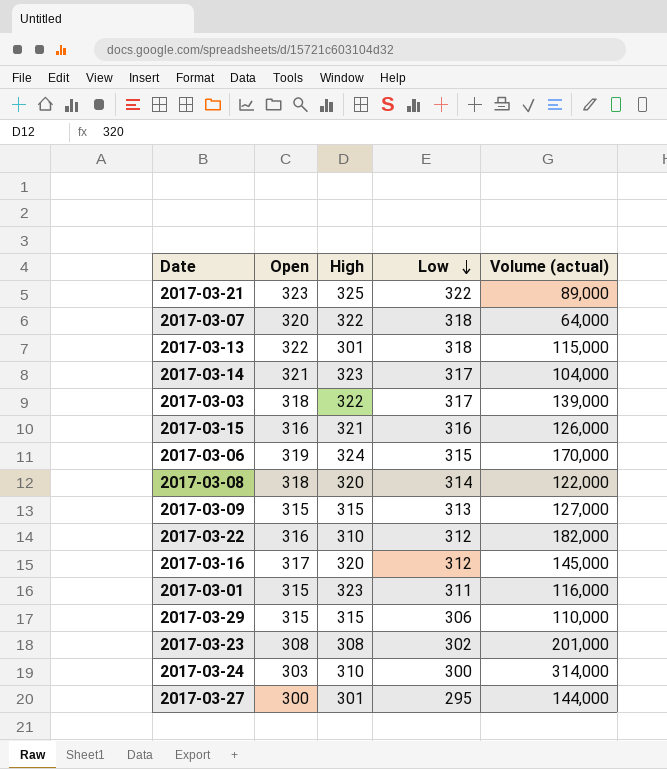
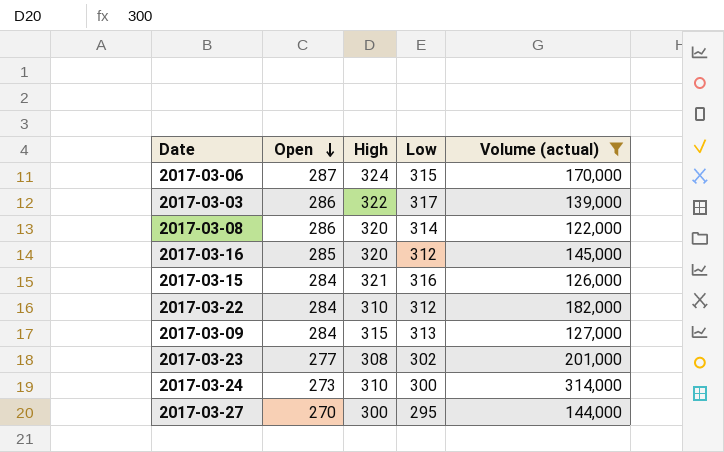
filter: none -> Volume (actual) >= 122,000
row order: Low descending -> Open descending
2017-03-06 | Open: 319 -> 287
2017-03-03 | Open: 318 -> 286
2017-03-08 | Open: 318 -> 286
2017-03-16 | Open: 317 -> 285
2017-03-15 | Open: 316 -> 284
2017-03-22 | Open: 316 -> 284
2017-03-09 | Open: 315 -> 284
2017-03-23 | Open: 308 -> 277
2017-03-24 | Open: 303 -> 273
2017-03-27 | Open: 300 -> 270
2017-03-27 | High: 301 -> 300

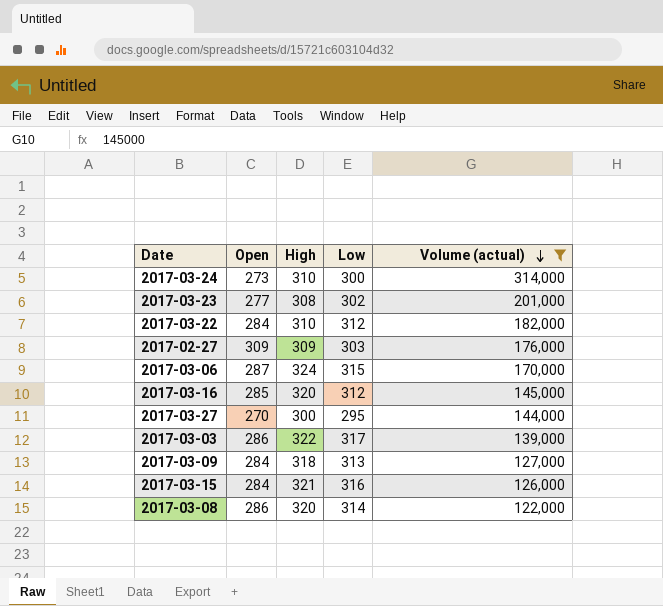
row order: Open descending -> Volume (actual) descending
row 2017-02-27: none -> 309 | 309 | 303 | 176,000
2017-03-09 | High: 315 -> 318

